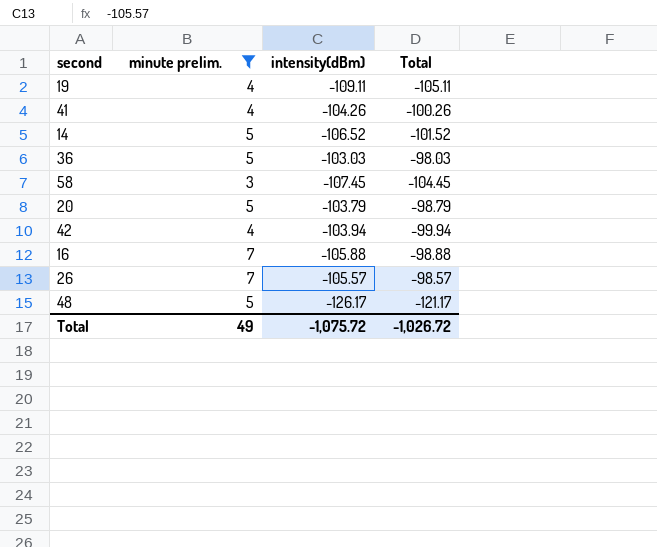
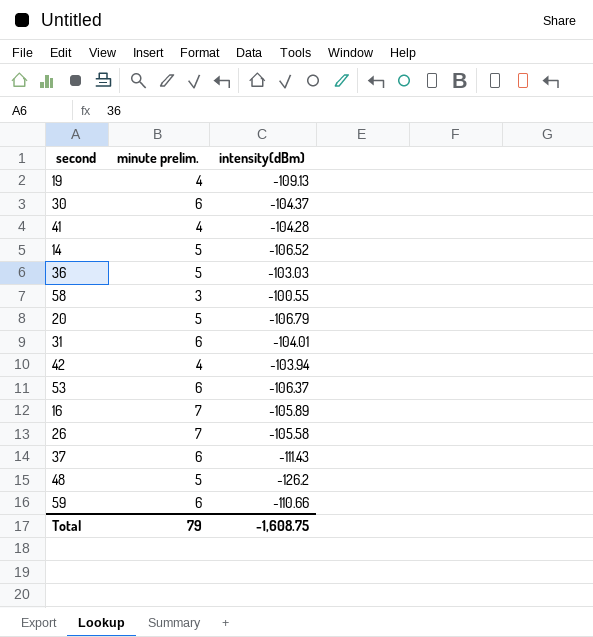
filter: minute prelim. != 6 -> none
column Total | formula: [minute prelim.] + [intensity(dBm)] -> none
19 | intensity(dBm): -109.11 -> -109.13
41 | intensity(dBm): -104.26 -> -104.28
58 | intensity(dBm): -107.45 -> -100.55
20 | intensity(dBm): -103.79 -> -106.79
16 | intensity(dBm): -105.88 -> -105.89
26 | intensity(dBm): -105.57 -> -105.58
48 | intensity(dBm): -126.17 -> -126.2
Total | minute prelim.: 49 -> 79
Total | intensity(dBm): -1,075.72 -> -1,608.75

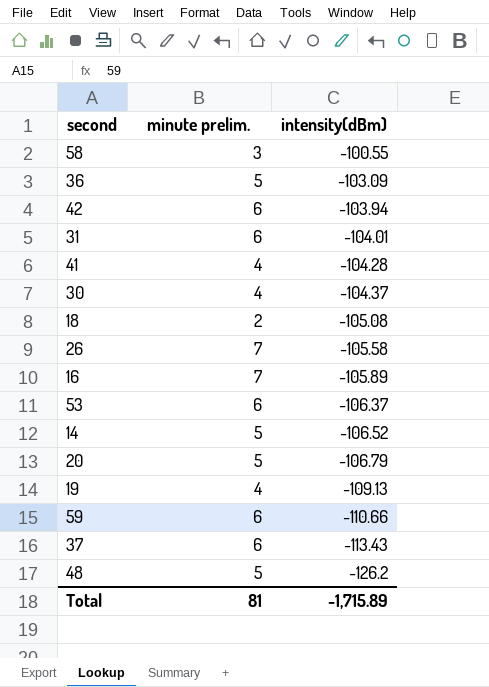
row order: none -> intensity(dBm) descending
36 | intensity(dBm): -103.03 -> -103.09
42 | minute prelim.: 4 -> 6
30 | minute prelim.: 6 -> 4
row 18: none -> 2 | -105.08
37 | intensity(dBm): -111.43 -> -113.43
Total | minute prelim.: 79 -> 81
Total | intensity(dBm): -1,608.75 -> -1,715.89

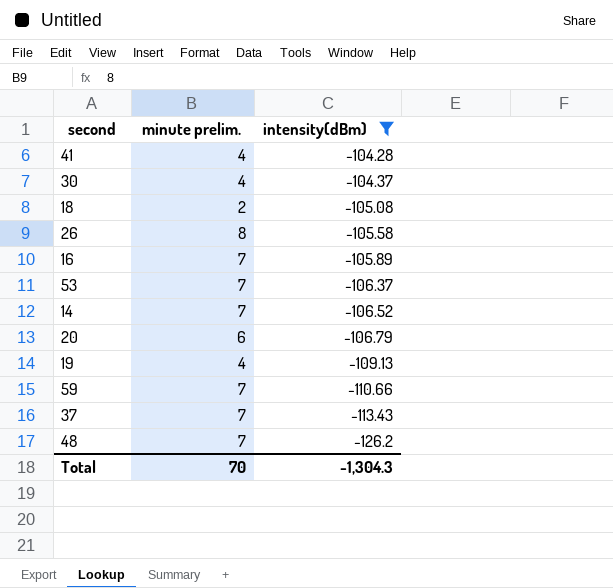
filter: none -> intensity(dBm) <= -104.28
26 | minute prelim.: 7 -> 8
53 | minute prelim.: 6 -> 7
14 | minute prelim.: 5 -> 7
20 | minute prelim.: 5 -> 6
59 | minute prelim.: 6 -> 7
37 | minute prelim.: 6 -> 7
48 | minute prelim.: 5 -> 7
Total | minute prelim.: 81 -> 70
Total | intensity(dBm): -1,715.89 -> -1,304.3

